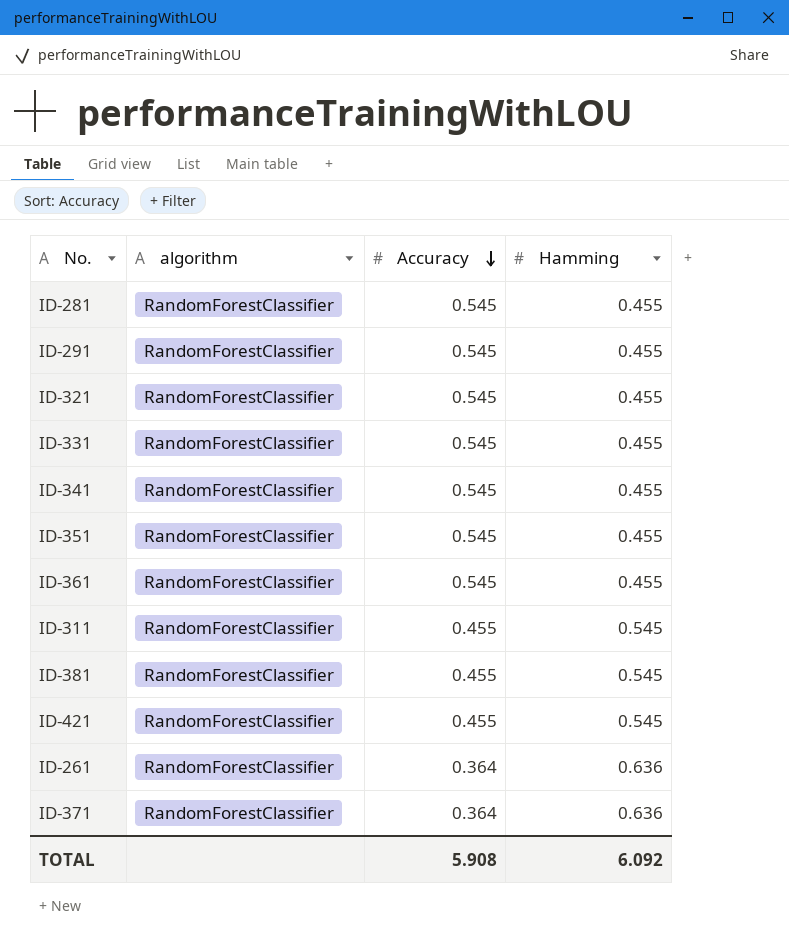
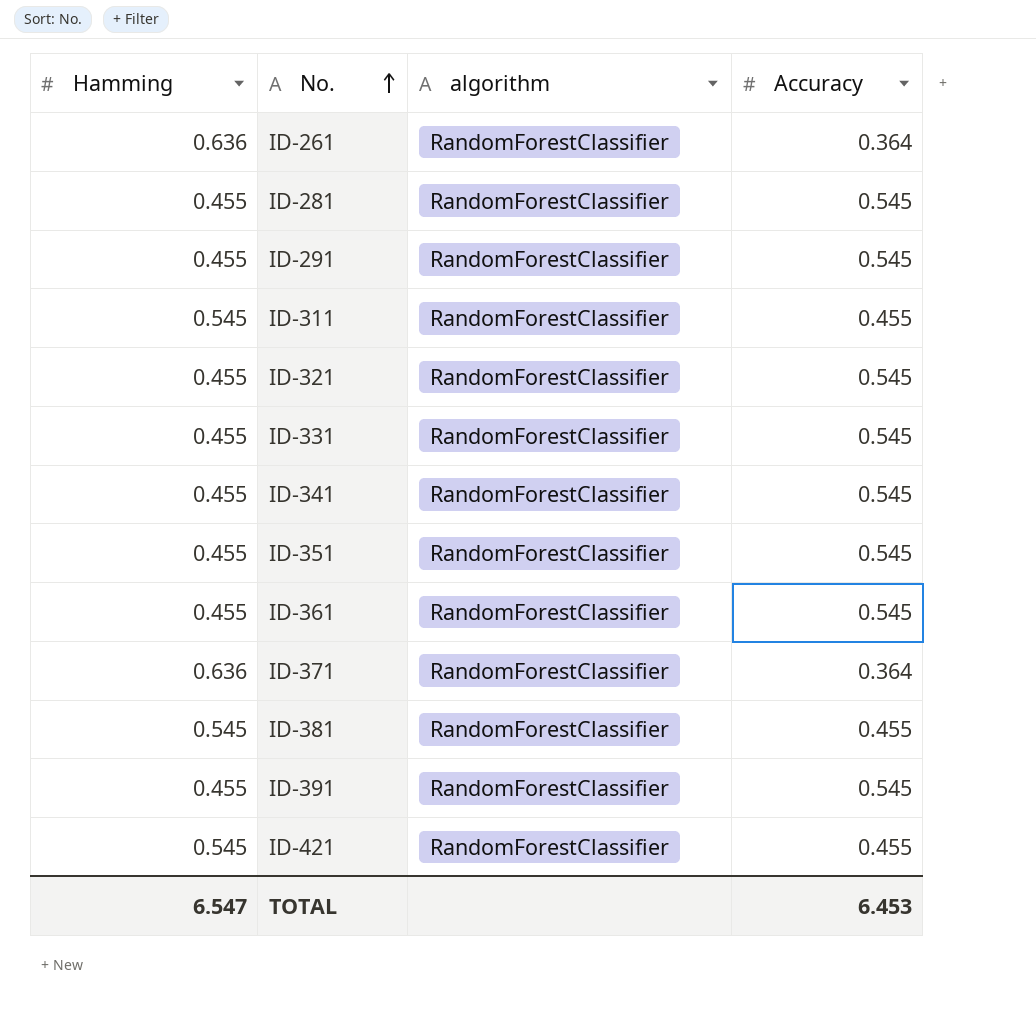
row order: Accuracy descending -> No. ascending
column Hamming | position: 4 -> 1
row ID-391: none -> 0.455 | RandomForestClassifier | 0.545
TOTAL | Hamming: 6.092 -> 6.547
TOTAL | Accuracy: 5.908 -> 6.453

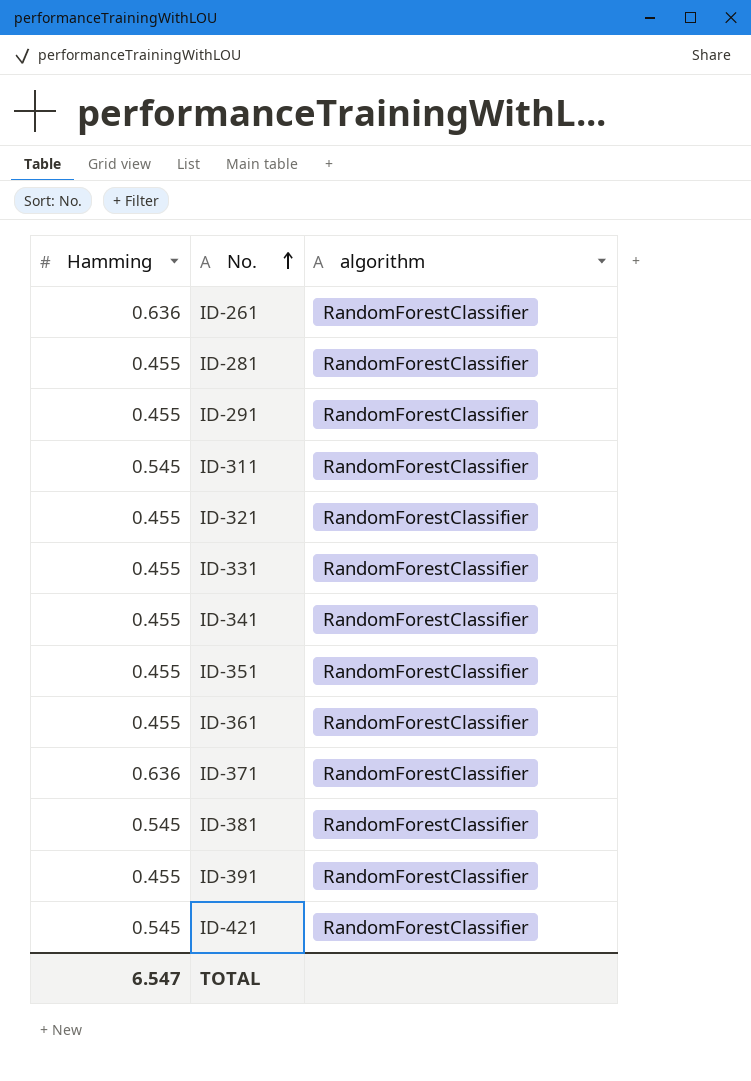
column Accuracy | position: 4 -> none

